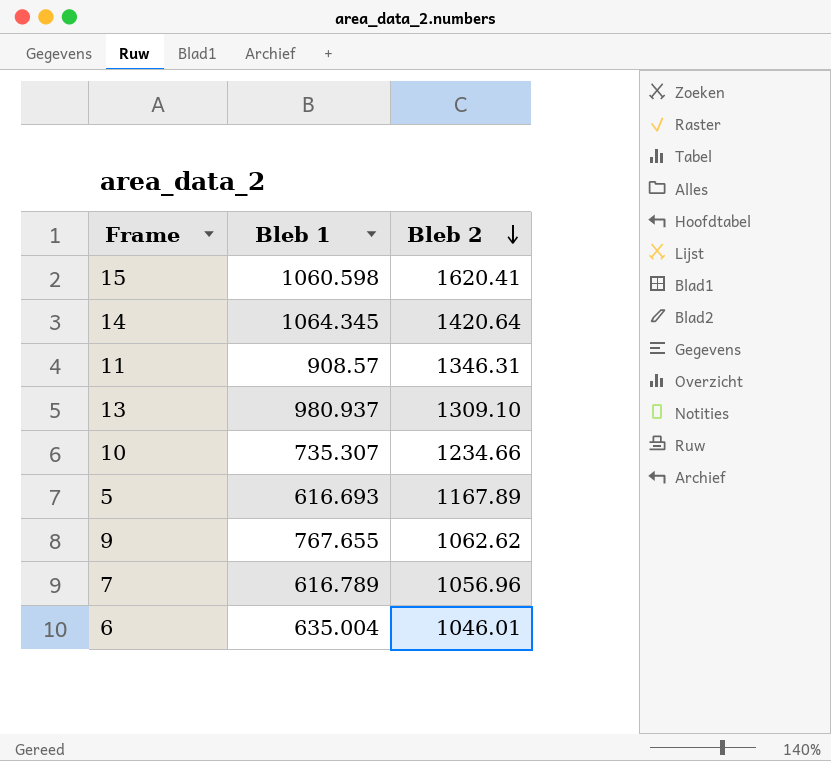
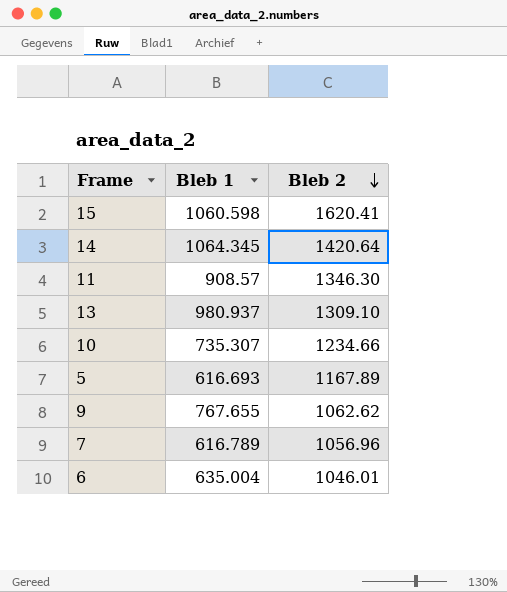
11 | Bleb 2: 1346.31 -> 1346.30

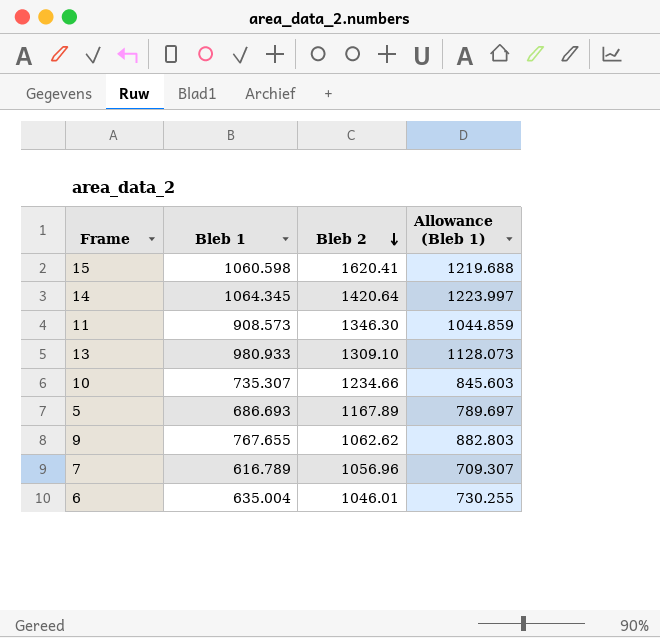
column Allowance (Bleb 1) | formula: none -> [Bleb 1] * 1.15
11 | Bleb 1: 908.57 -> 908.573
13 | Bleb 1: 980.937 -> 980.933
5 | Bleb 1: 616.693 -> 686.693

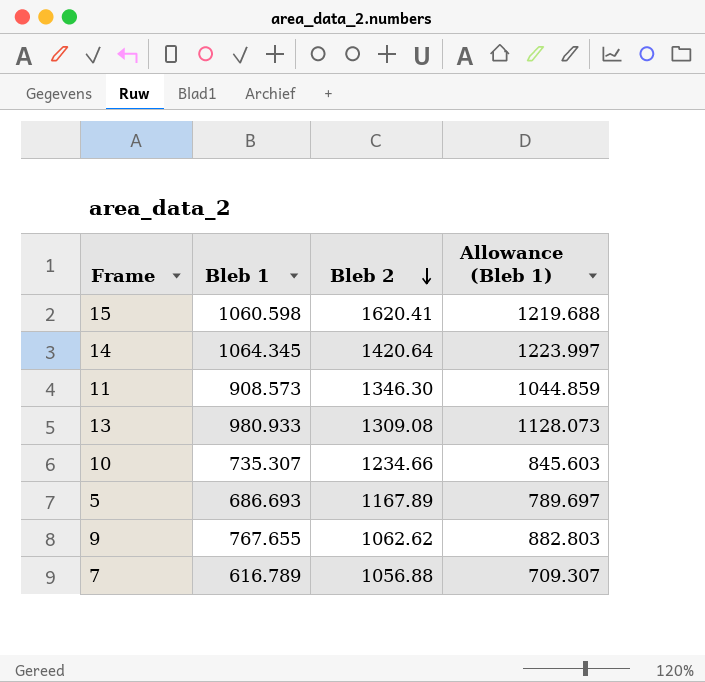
row 6: 635.004 | 1046.01 | 730.255 -> none
13 | Bleb 2: 1309.10 -> 1309.08
7 | Bleb 2: 1056.96 -> 1056.88

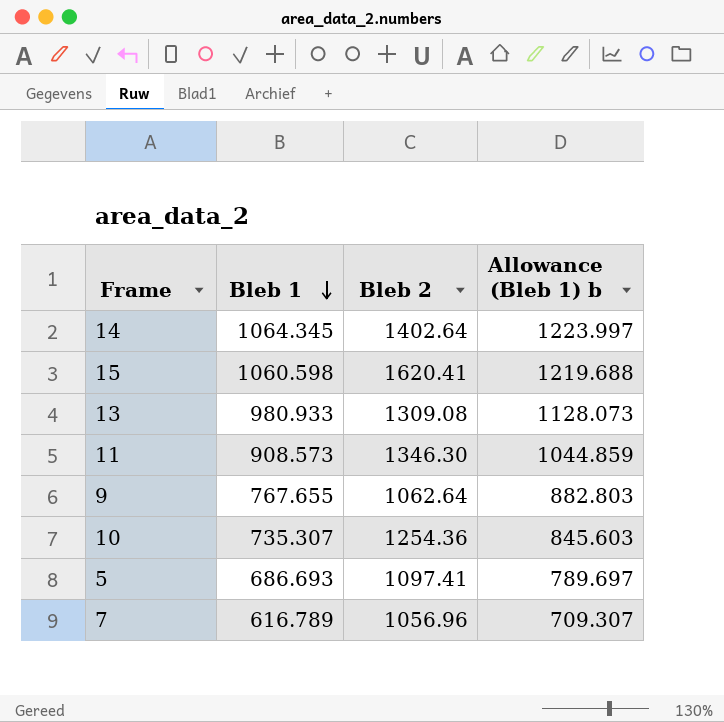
row order: Bleb 2 descending -> Bleb 1 descending
column name: Allowance (Bleb 1) -> Allowance (Bleb 1) b
14 | Bleb 2: 1420.64 -> 1402.64
9 | Bleb 2: 1062.62 -> 1062.64
10 | Bleb 2: 1234.66 -> 1254.36
5 | Bleb 2: 1167.89 -> 1097.41
7 | Bleb 2: 1056.88 -> 1056.96

